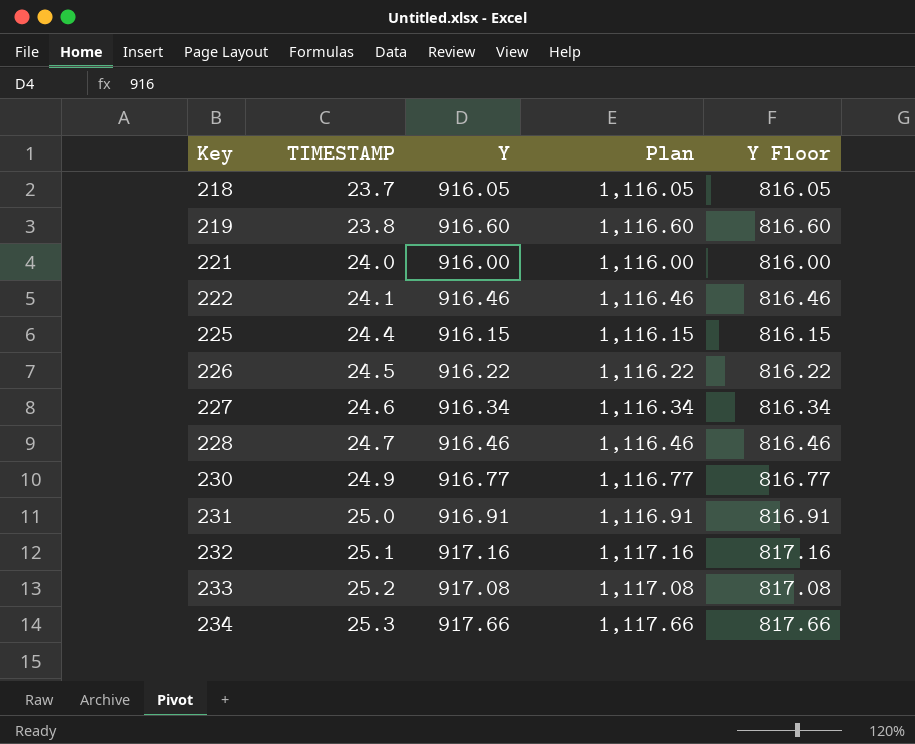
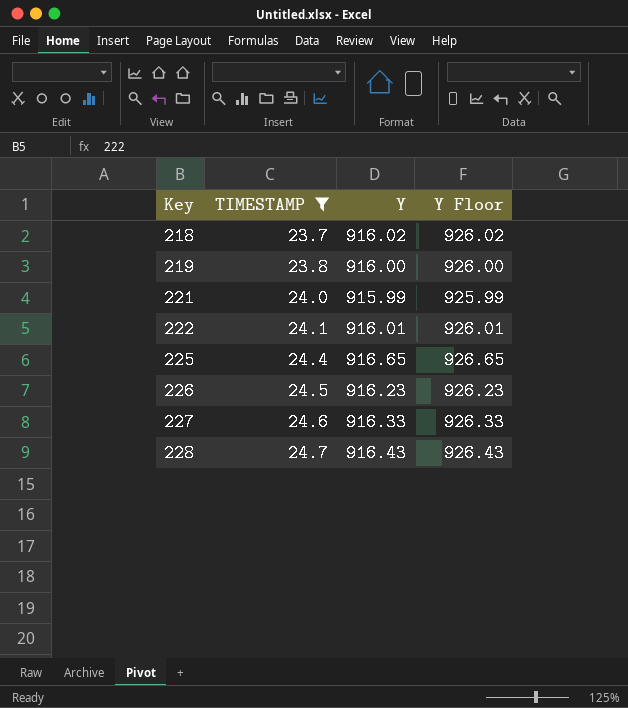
filter: none -> TIMESTAMP <= 24.7
column Plan | formula: [Y] + 200 -> none
column Y Floor | formula: [Y] - 100 -> [Y] + 10
218 | Y: 916.05 -> 916.02
219 | Y: 916.60 -> 916.00
221 | Y: 916.00 -> 915.99
222 | Y: 916.46 -> 916.01
225 | Y: 916.15 -> 916.65
226 | Y: 916.22 -> 916.23
227 | Y: 916.34 -> 916.33
228 | Y: 916.46 -> 916.43

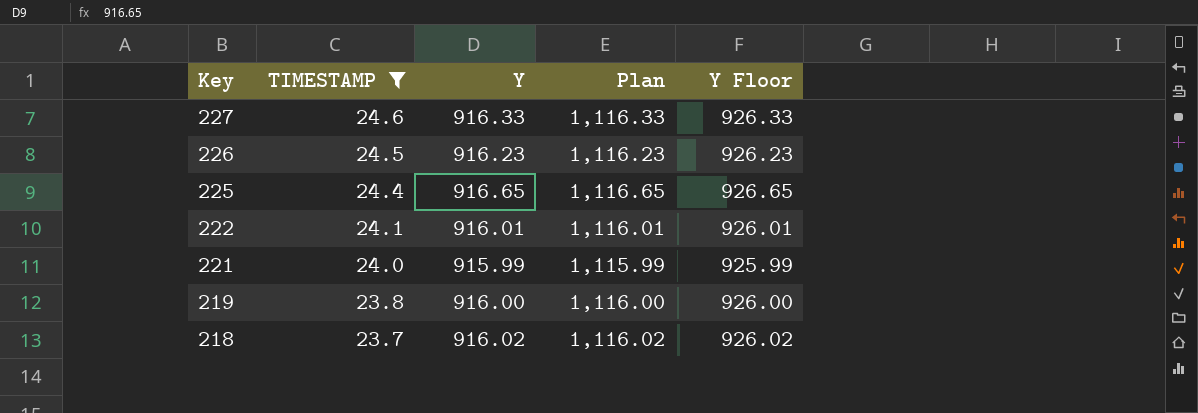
row order: Key ascending -> Key descending
column Plan | formula: none -> [Y] + 200
row 228: 24.7 | 916.43 | 926.43 -> none

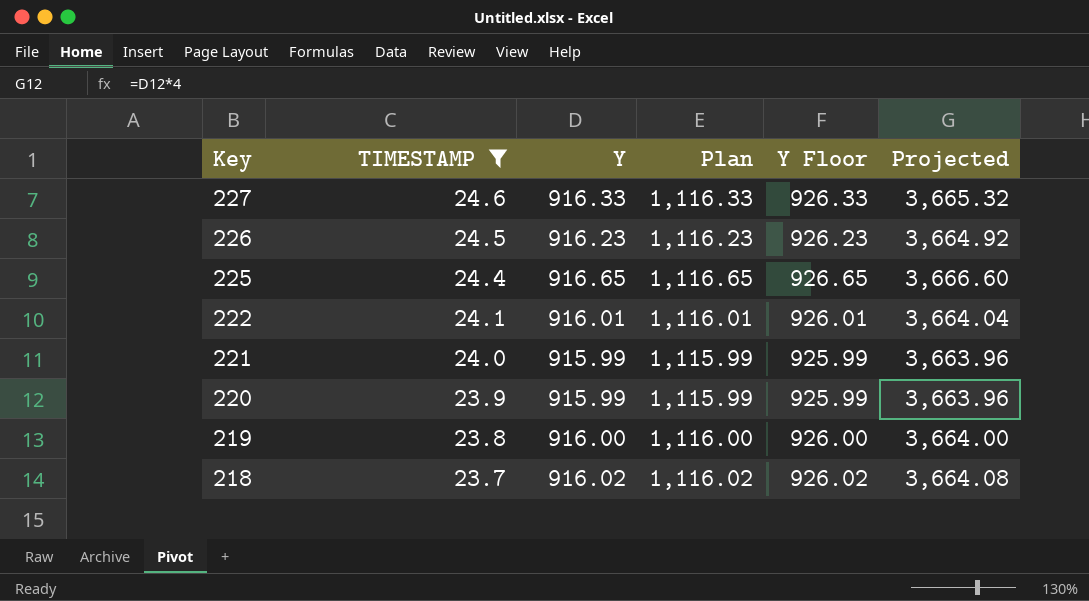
column Projected | formula: none -> [Y] * 4
row 220: none -> 23.9 | 915.99 | 1,115.99 | 925.99 | 3,663.96

